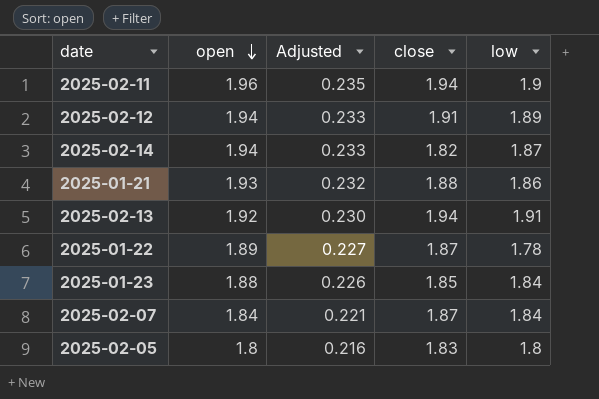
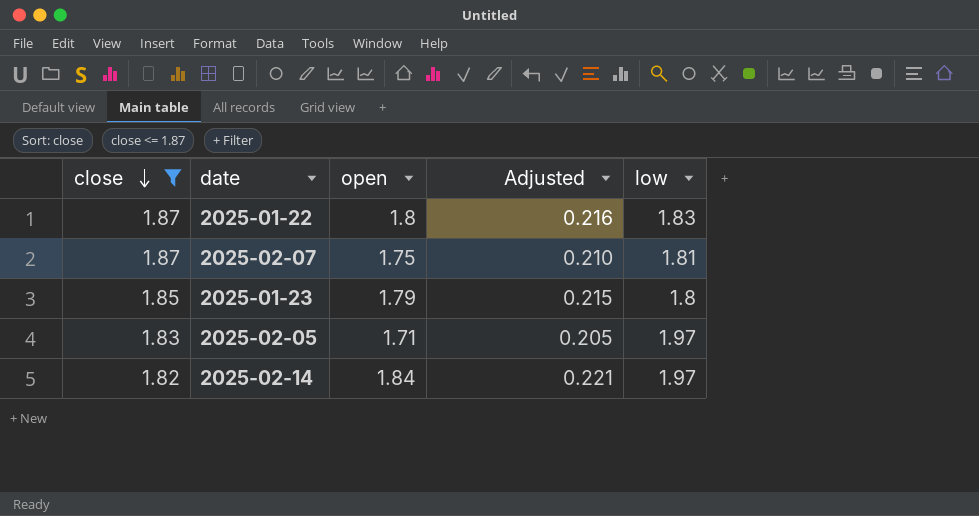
filter: none -> close <= 1.87
row order: open descending -> close descending
column close | position: 4 -> 1
2025-01-22 | open: 1.89 -> 1.8
2025-01-22 | Adjusted: 0.227 -> 0.216
2025-01-22 | low: 1.78 -> 1.83
2025-02-07 | open: 1.84 -> 1.75
2025-02-07 | Adjusted: 0.221 -> 0.210
2025-02-07 | low: 1.84 -> 1.81
2025-01-23 | open: 1.88 -> 1.79
2025-01-23 | Adjusted: 0.226 -> 0.215
2025-01-23 | low: 1.84 -> 1.8
2025-02-05 | open: 1.8 -> 1.71
2025-02-05 | Adjusted: 0.216 -> 0.205
2025-02-05 | low: 1.8 -> 1.97
2025-02-14 | open: 1.94 -> 1.84
2025-02-14 | Adjusted: 0.233 -> 0.221
2025-02-14 | low: 1.87 -> 1.97

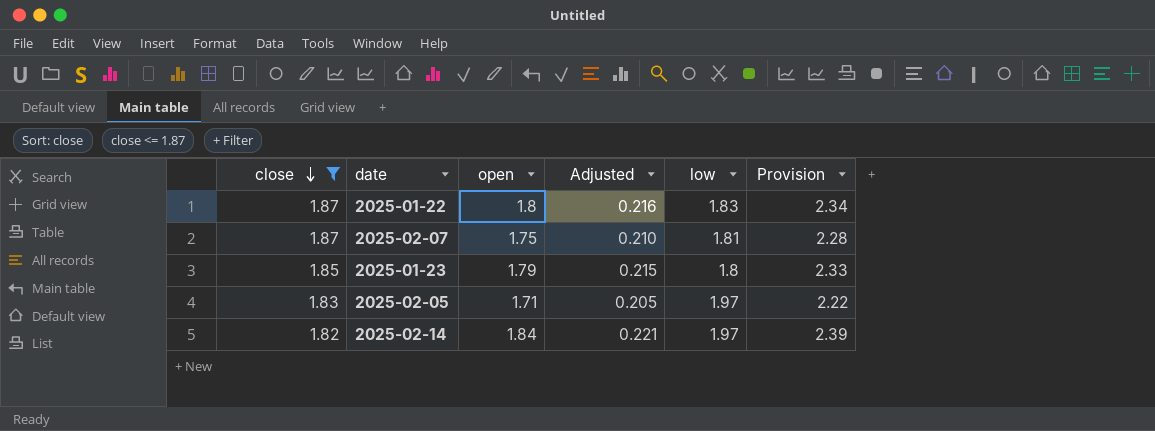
column Provision | formula: none -> [open] * 1.3

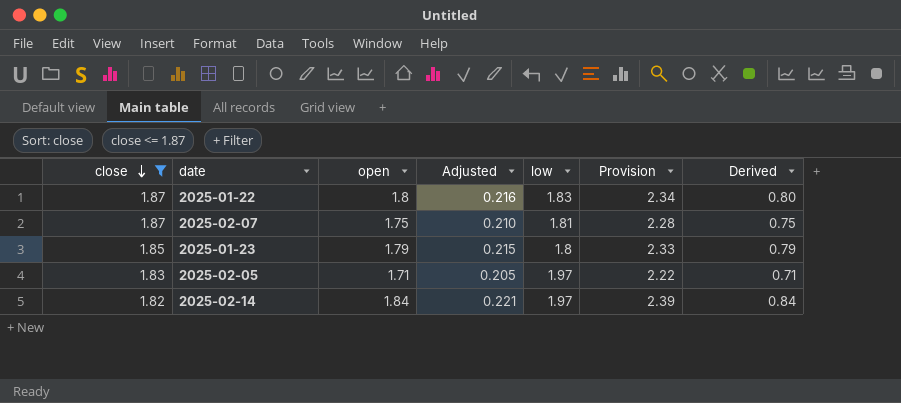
column Derived | formula: none -> [open] - 1

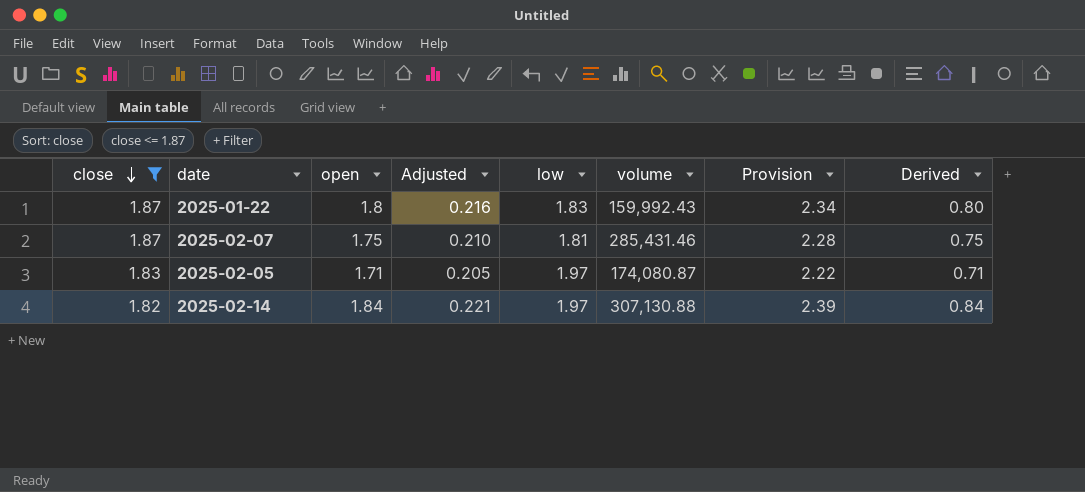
column volume | position: none -> 6
row 2025-01-23: 1.85 | 1.79 | 0.215 | 1.8 | 2.33 | 0.79 -> none

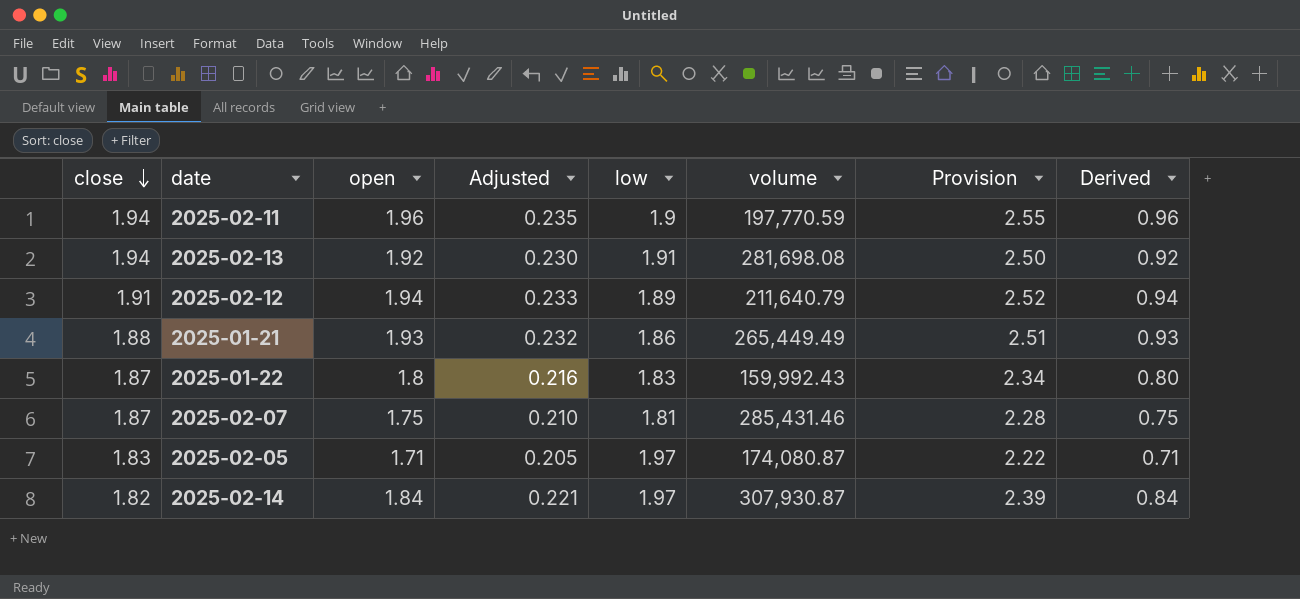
filter: close <= 1.87 -> none
2025-02-14 | volume: 307,130.88 -> 307,930.87

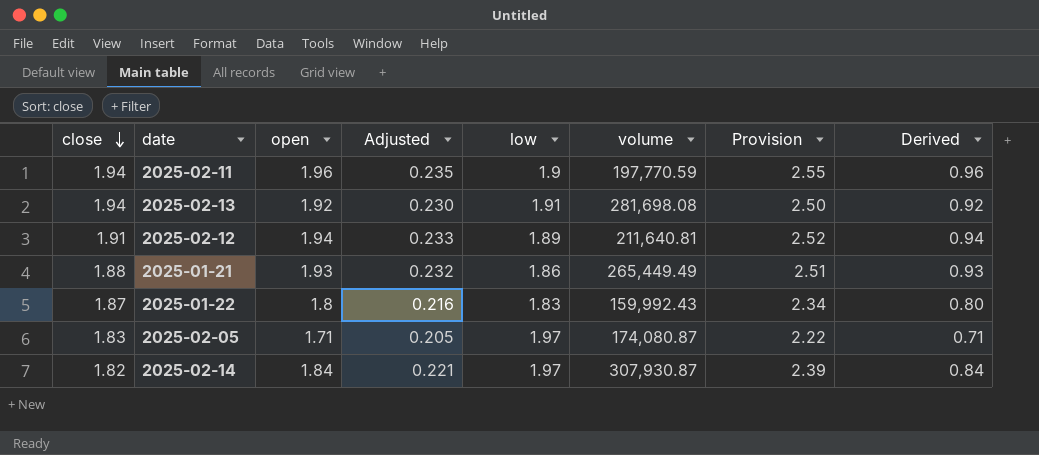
row 2025-02-07: 1.87 | 1.75 | 0.210 | 1.81 | 285,431.46 | 2.28 | 0.75 -> none
2025-02-12 | volume: 211,640.79 -> 211,640.81

